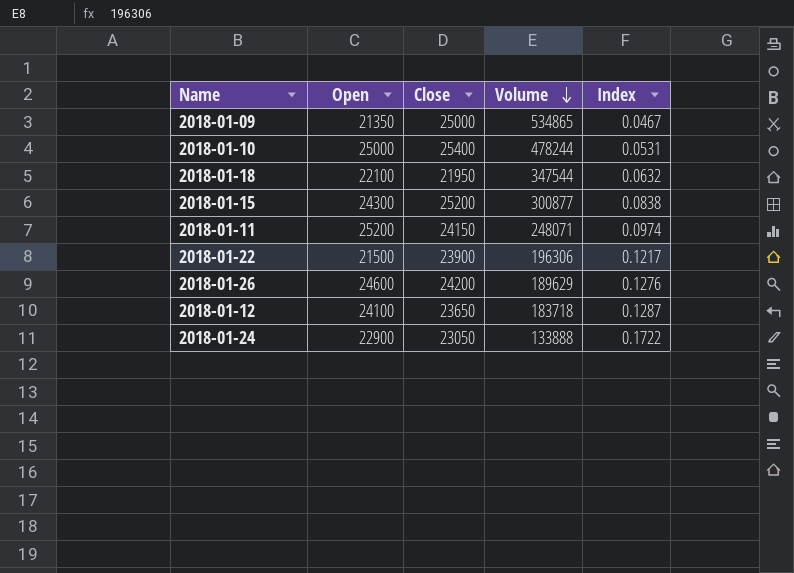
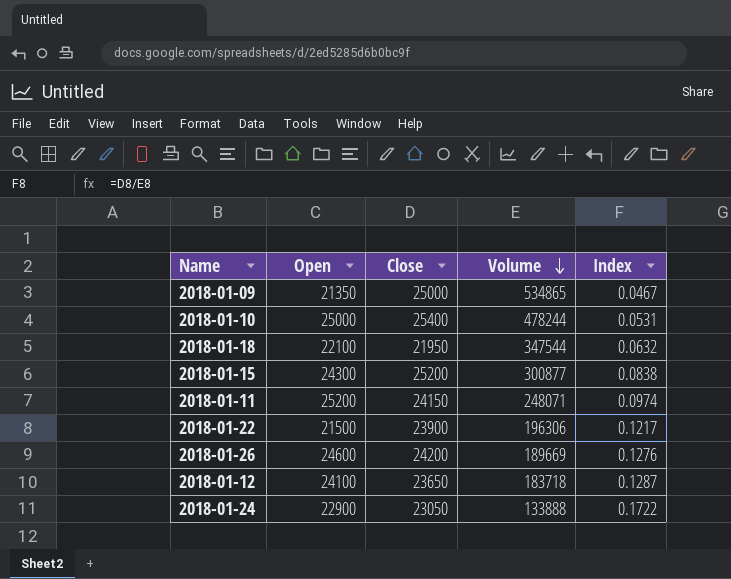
2018-01-26 | Volume: 189629 -> 189669

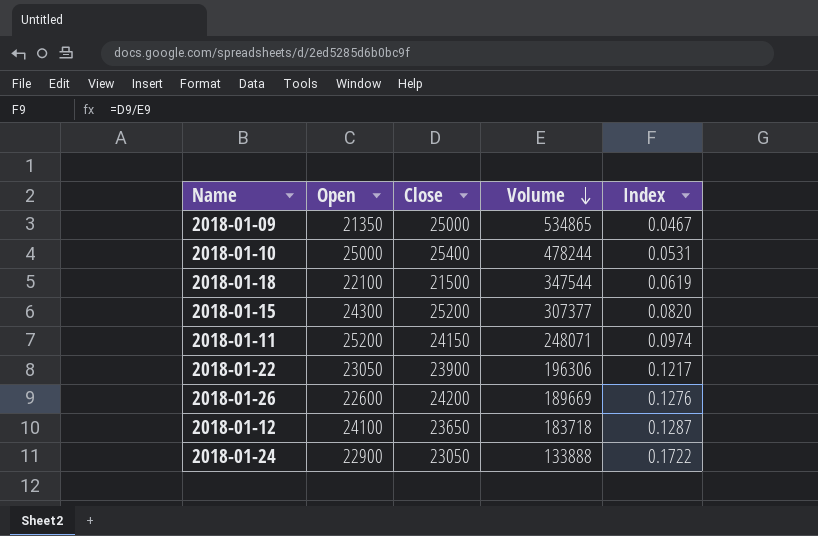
2018-01-18 | Close: 21950 -> 21500
2018-01-18 | Index: 0.0632 -> 0.0619
2018-01-15 | Volume: 300877 -> 307377
2018-01-15 | Index: 0.0838 -> 0.0820
2018-01-22 | Open: 21500 -> 23050
2018-01-26 | Open: 24600 -> 22600

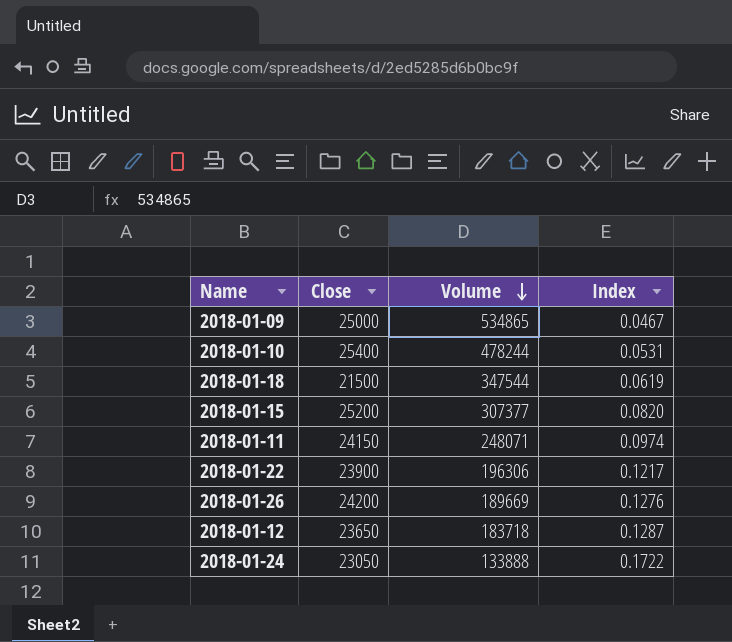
column Open | position: 2 -> none

